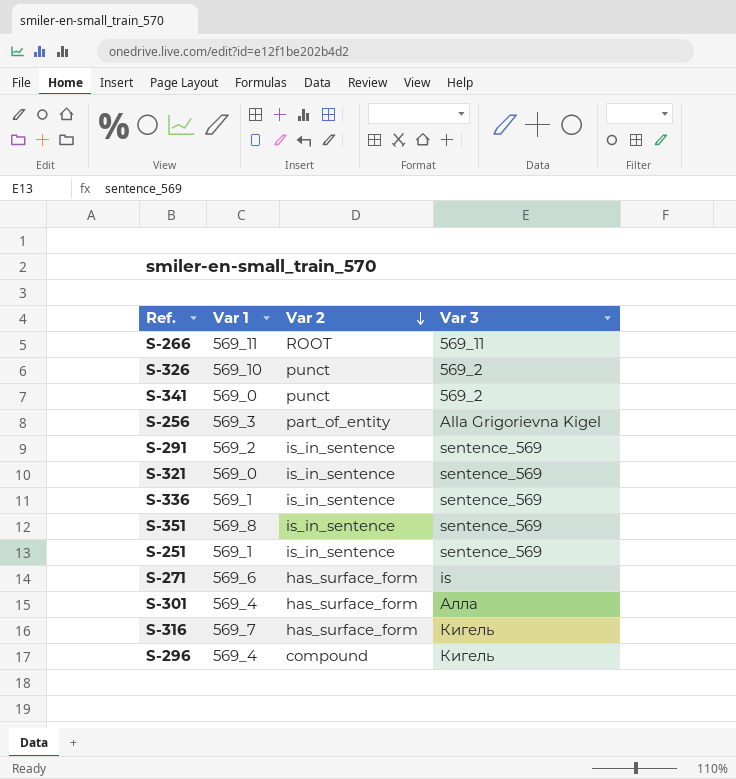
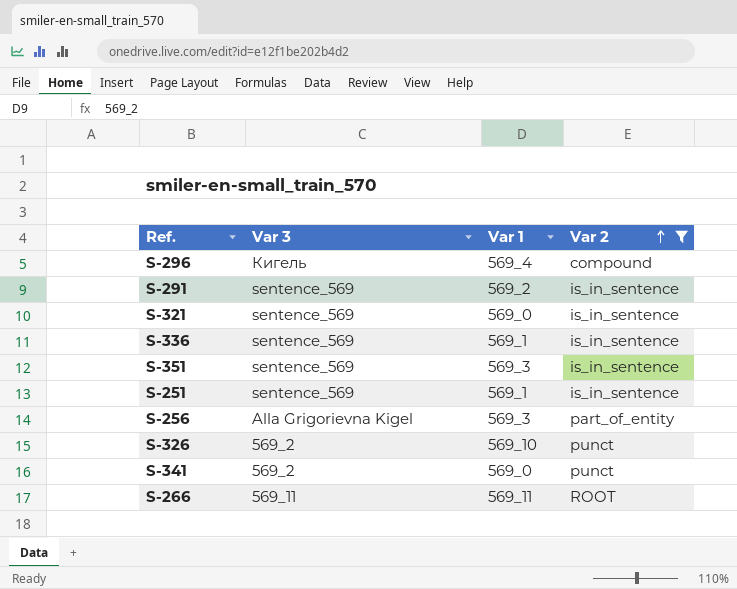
filter: none -> Var 2 != has_surface_form
row order: Var 2 descending -> Var 2 ascending
column Var 3 | position: 4 -> 2
S-351 | Var 1: 569_8 -> 569_3

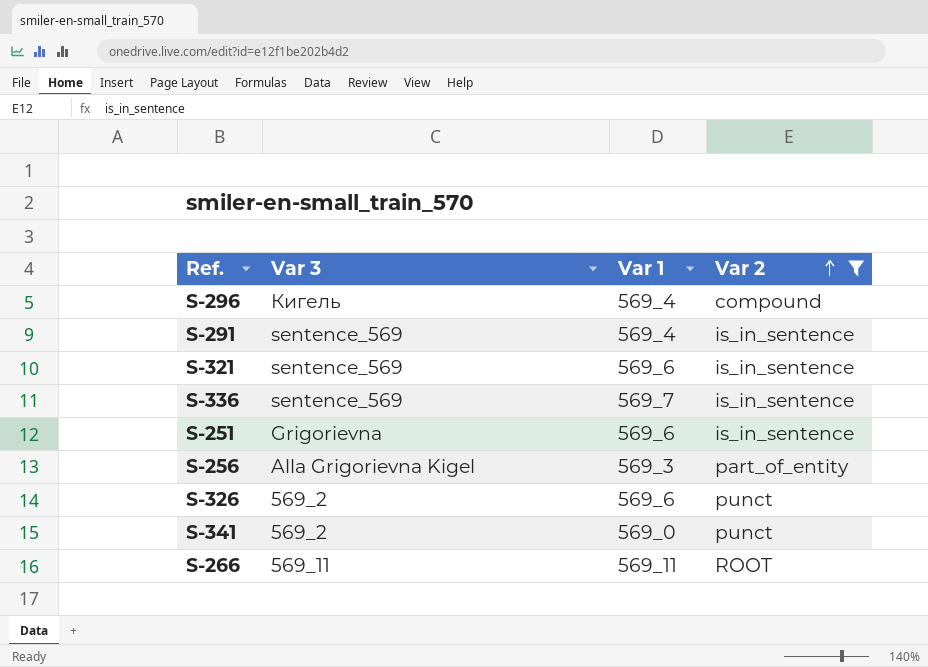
row S-351: sentence_569 | 569_3 | is_in_sentence -> none
S-291 | Var 1: 569_2 -> 569_4
S-321 | Var 1: 569_0 -> 569_6
S-336 | Var 1: 569_1 -> 569_7
S-251 | Var 3: sentence_569 -> Grigorievna
S-251 | Var 1: 569_1 -> 569_6
S-326 | Var 1: 569_10 -> 569_6

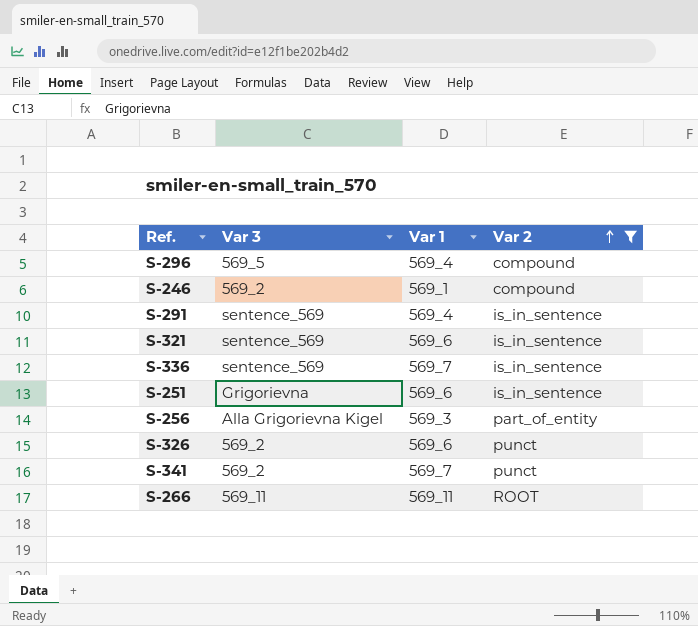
S-296 | Var 3: Кигель -> 569_5
row S-246: none -> 569_2 | 569_1 | compound
S-341 | Var 1: 569_0 -> 569_7

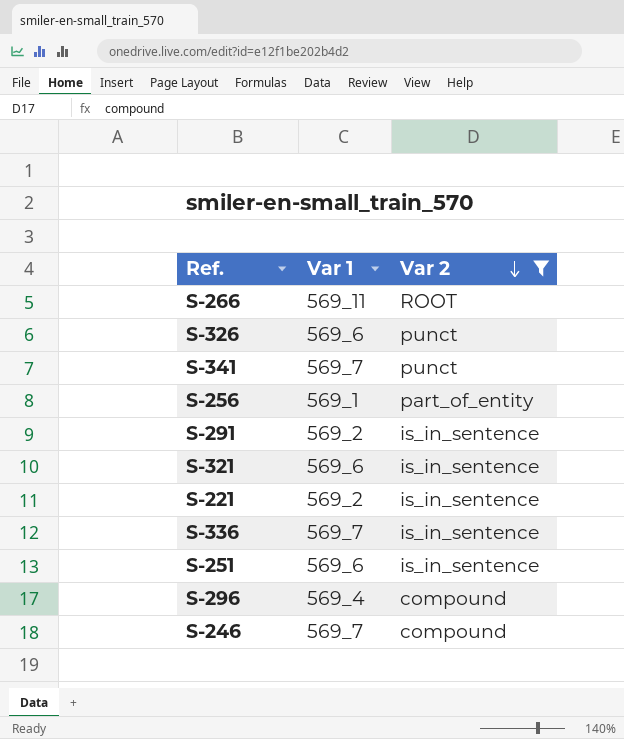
row order: Var 2 ascending -> Var 2 descending
column Var 3 | position: 2 -> none
S-256 | Var 1: 569_3 -> 569_1
S-291 | Var 1: 569_4 -> 569_2
row S-221: none -> 569_2 | is_in_sentence
S-246 | Var 1: 569_1 -> 569_7

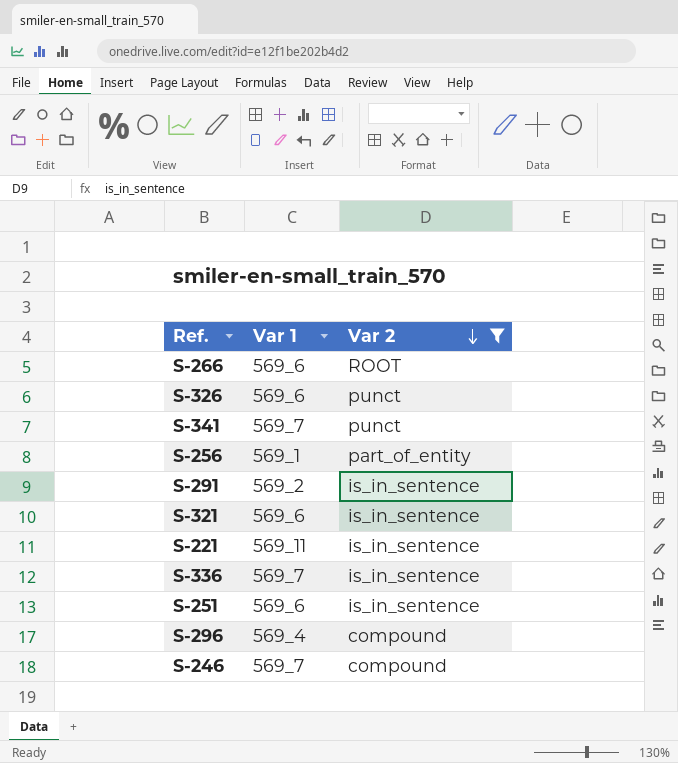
S-266 | Var 1: 569_11 -> 569_6
S-221 | Var 1: 569_2 -> 569_11

